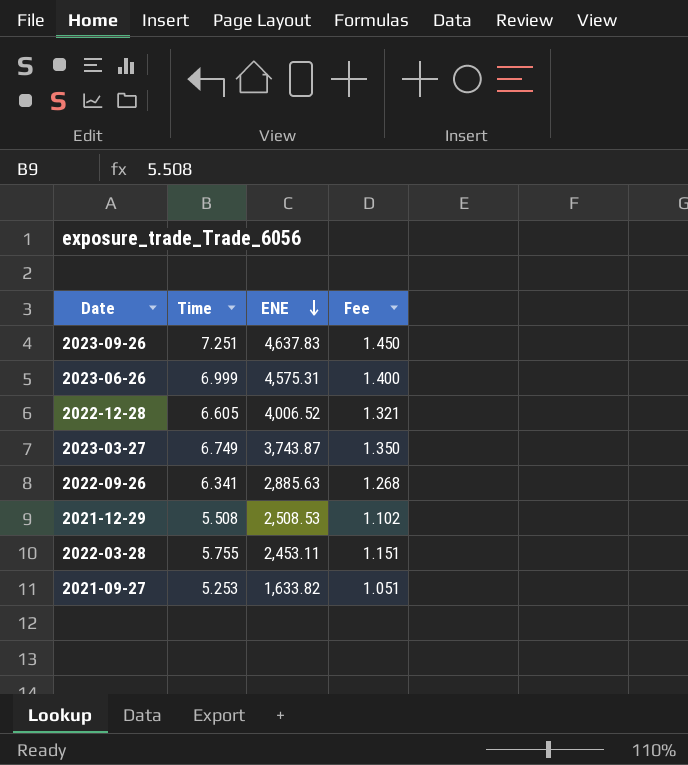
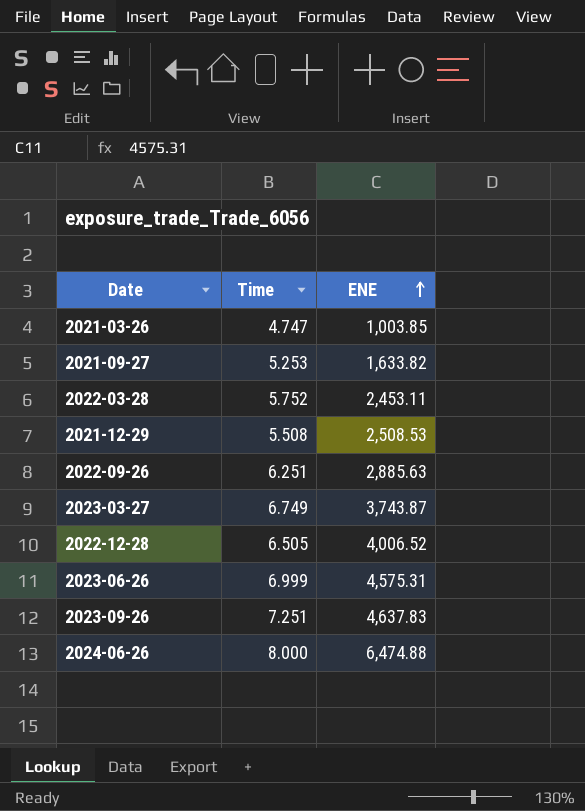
row order: ENE descending -> ENE ascending
column Fee | formula: [Time] * 0.2 -> none
row 2021-03-26: none -> 4.747 | 1,003.85
2022-03-28 | Time: 5.755 -> 5.752
2022-09-26 | Time: 6.341 -> 6.251
2022-12-28 | Time: 6.605 -> 6.505
row 2024-06-26: none -> 8.000 | 6,474.88

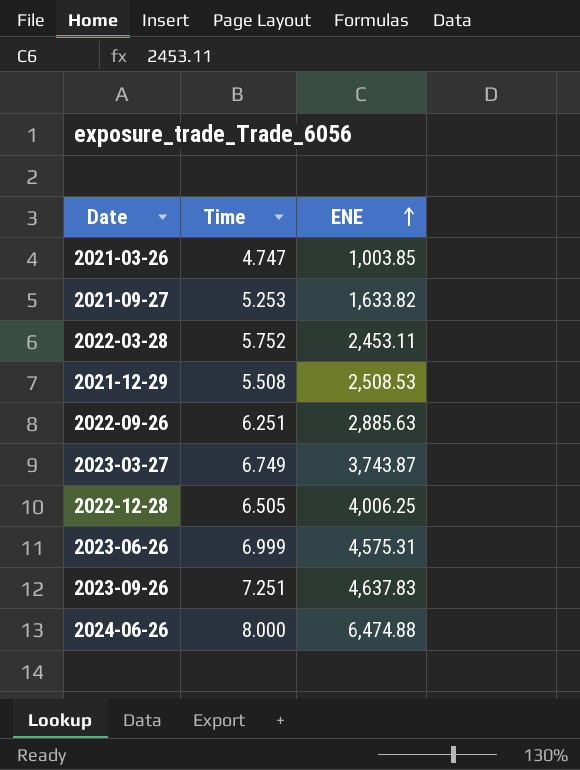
2022-12-28 | ENE: 4,006.52 -> 4,006.25

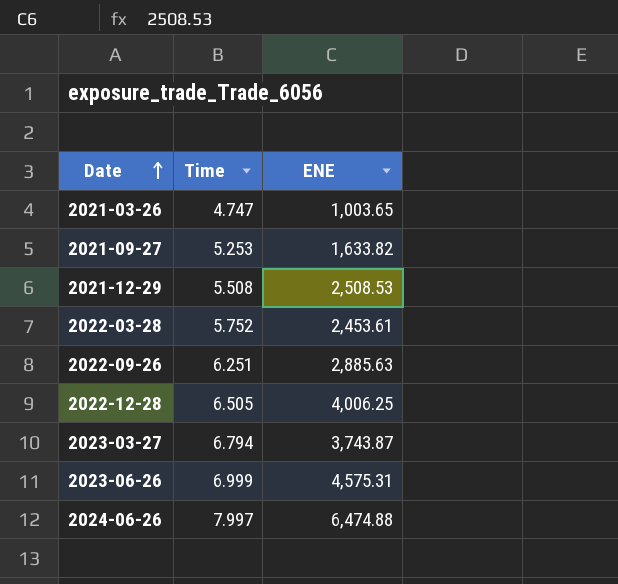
row order: ENE ascending -> Date ascending
row 2023-09-26: 7.251 | 4,637.83 -> none
2021-03-26 | ENE: 1,003.85 -> 1,003.65
2022-03-28 | ENE: 2,453.11 -> 2,453.61
2023-03-27 | Time: 6.749 -> 6.794
2024-06-26 | Time: 8.000 -> 7.997

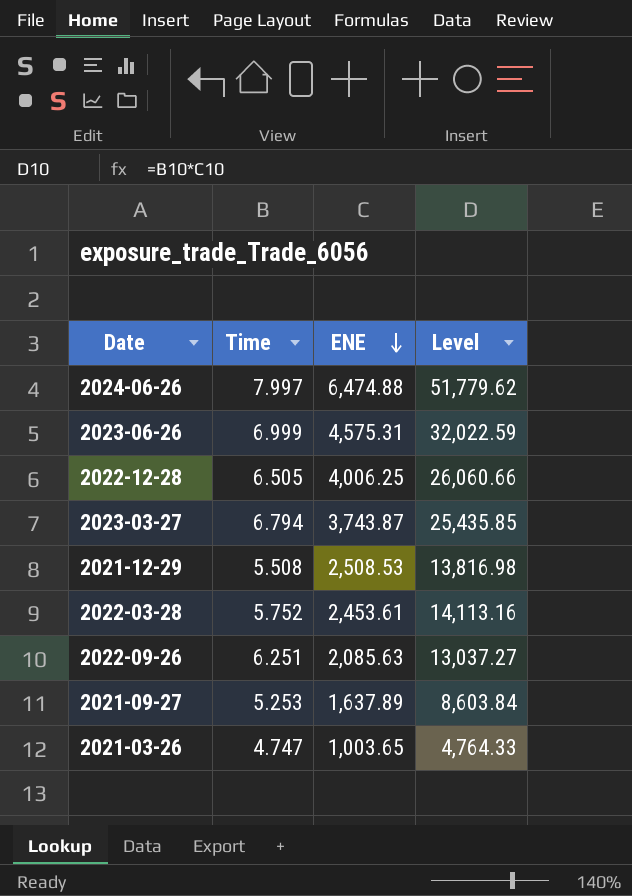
row order: Date ascending -> ENE descending
column Level | formula: none -> [Time] * [ENE]
2022-09-26 | ENE: 2,885.63 -> 2,085.63
2021-09-27 | ENE: 1,633.82 -> 1,637.89

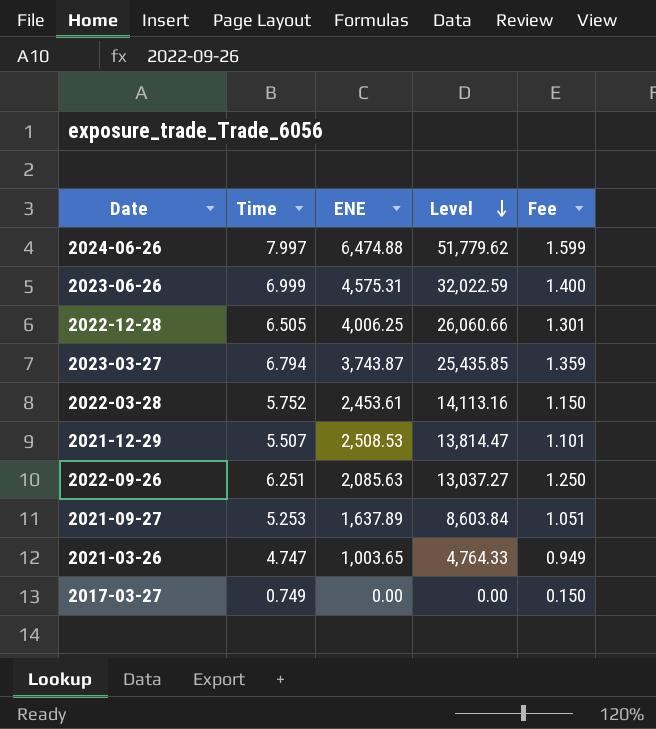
row order: ENE descending -> Level descending
column Fee | formula: none -> [Time] * 0.2
2021-12-29 | Time: 5.508 -> 5.507
2021-12-29 | Level: 13,816.98 -> 13,814.47
row 2017-03-27: none -> 0.749 | 0.00 | 0.00 | 0.150

